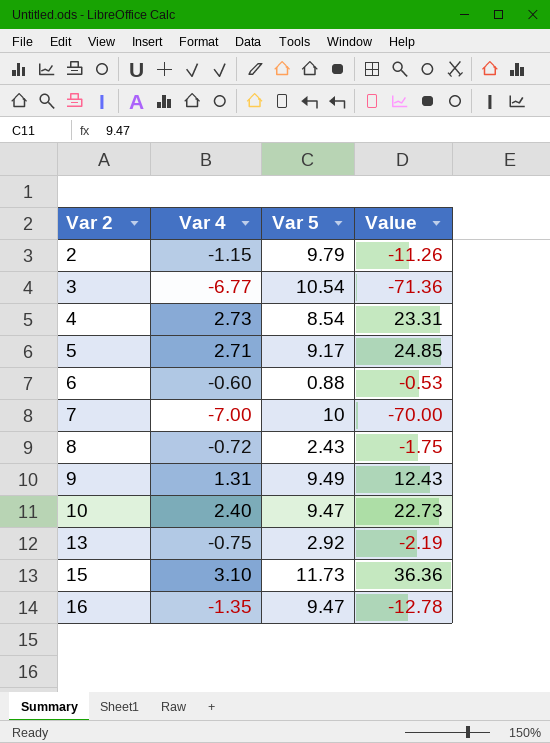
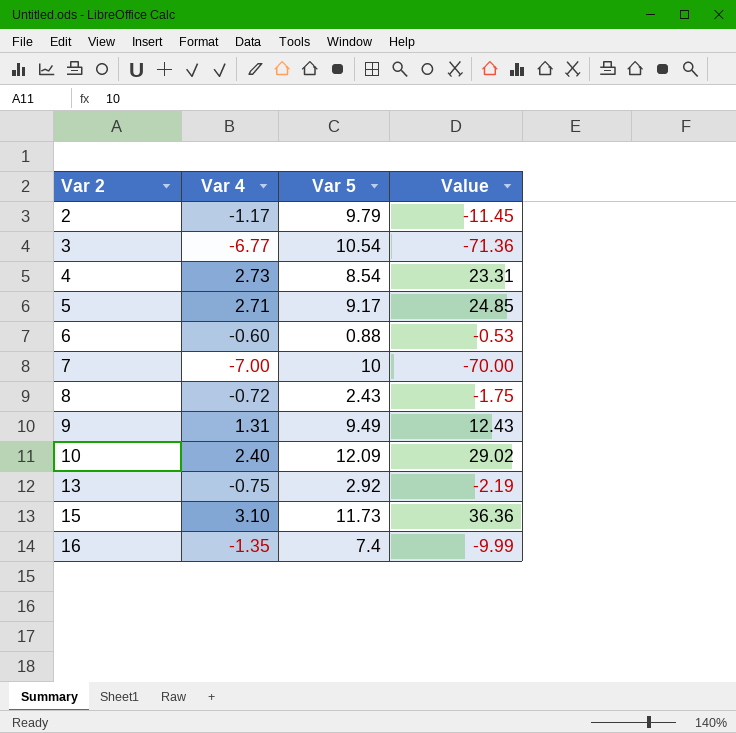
2 | Var 4: -1.15 -> -1.17
2 | Value: -11.26 -> -11.45
10 | Var 5: 9.47 -> 12.09
10 | Value: 22.73 -> 29.02
16 | Var 5: 9.47 -> 7.4
16 | Value: -12.78 -> -9.99

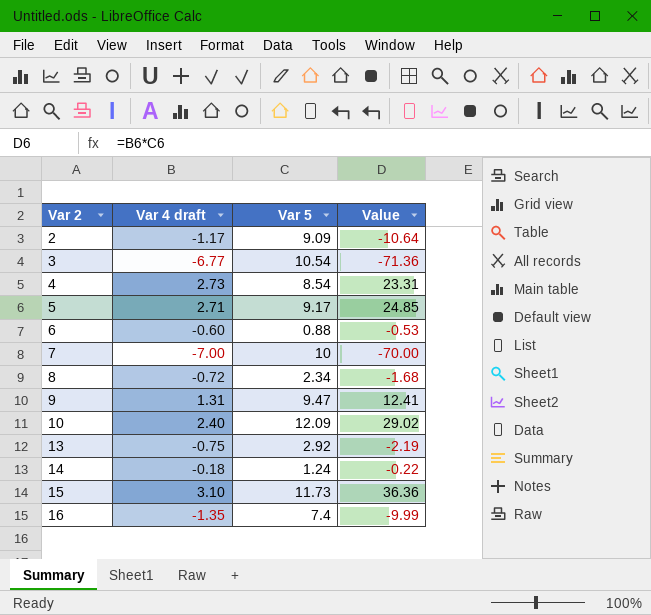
column name: Var 4 -> Var 4 draft
2 | Var 5: 9.79 -> 9.09
2 | Value: -11.45 -> -10.64
8 | Var 5: 2.43 -> 2.34
8 | Value: -1.75 -> -1.68
9 | Var 5: 9.49 -> 9.47
9 | Value: 12.43 -> 12.41
row 14: none -> -0.18 | 1.24 | -0.22

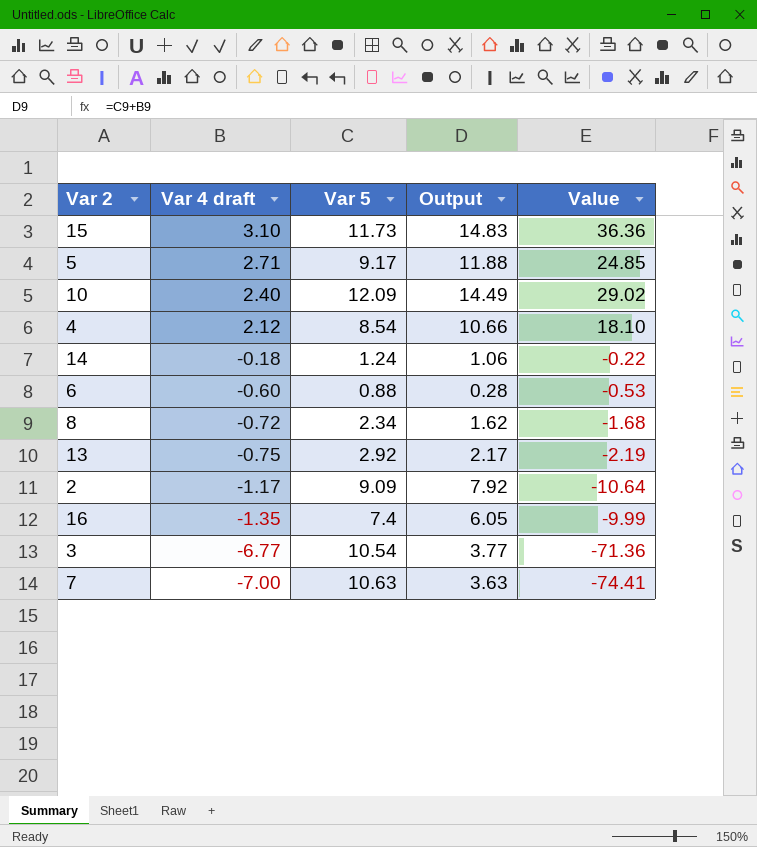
row order: Var 2 ascending -> Var 4 draft descending
column Output | formula: none -> [Var 4 draft] + [Var 5]
row 9: 1.31 | 9.47 | 12.41 -> none
4 | Var 4 draft: 2.73 -> 2.12
4 | Value: 23.31 -> 18.10
7 | Var 5: 10 -> 10.63
7 | Value: -70.00 -> -74.41

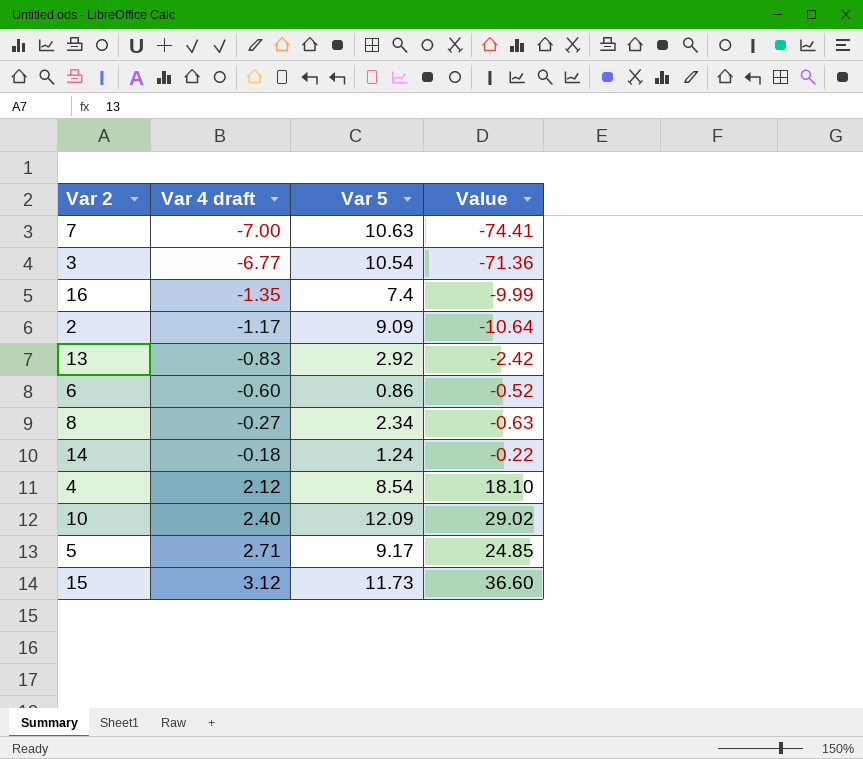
row order: Var 4 draft descending -> Var 4 draft ascending
column Output | formula: [Var 4 draft] + [Var 5] -> none
13 | Var 4 draft: -0.75 -> -0.83
13 | Value: -2.19 -> -2.42
6 | Var 5: 0.88 -> 0.86
6 | Value: -0.53 -> -0.52
8 | Var 4 draft: -0.72 -> -0.27
8 | Value: -1.68 -> -0.63
15 | Var 4 draft: 3.10 -> 3.12
15 | Value: 36.36 -> 36.60

